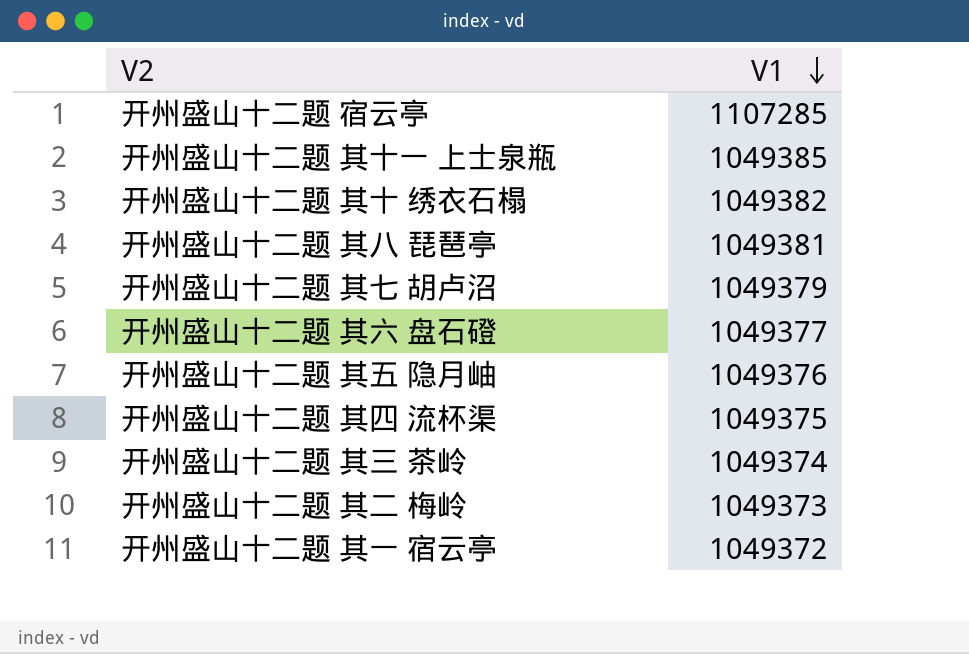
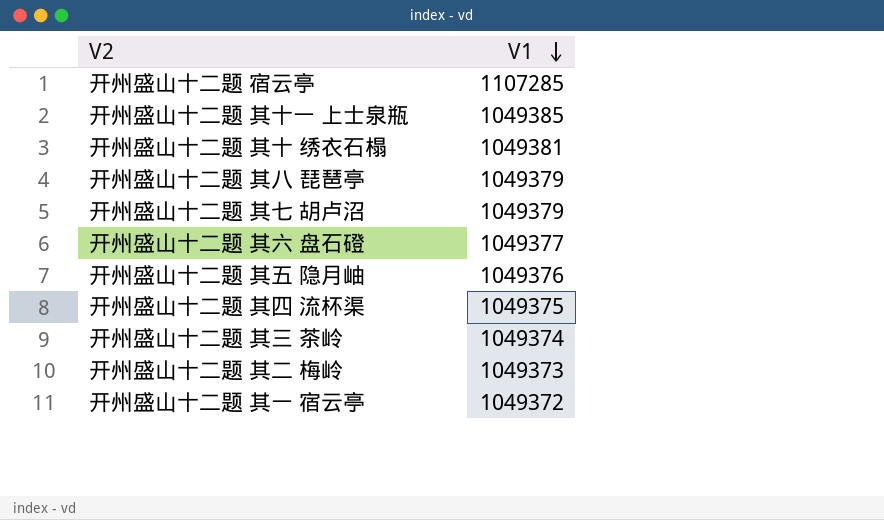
开州盛山十二题 其十 绣衣石榻 | V1: 1049382 -> 1049381
开州盛山十二题 其八 琵琶亭 | V1: 1049381 -> 1049379

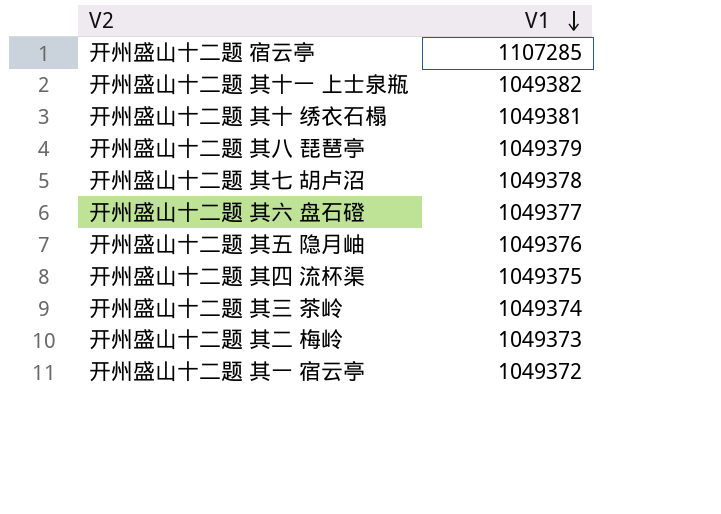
开州盛山十二题 其十一 上士泉瓶 | V1: 1049385 -> 1049382
开州盛山十二题 其七 胡卢沼 | V1: 1049379 -> 1049378

